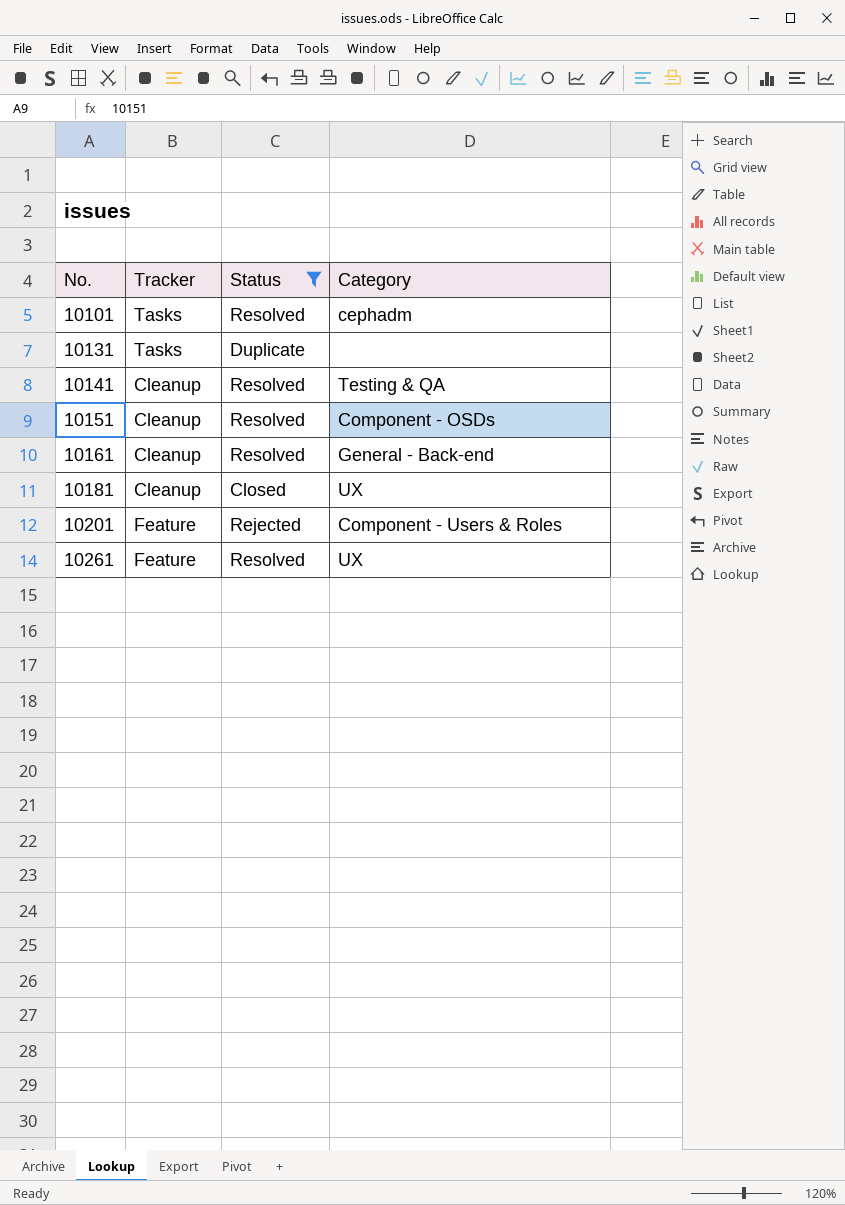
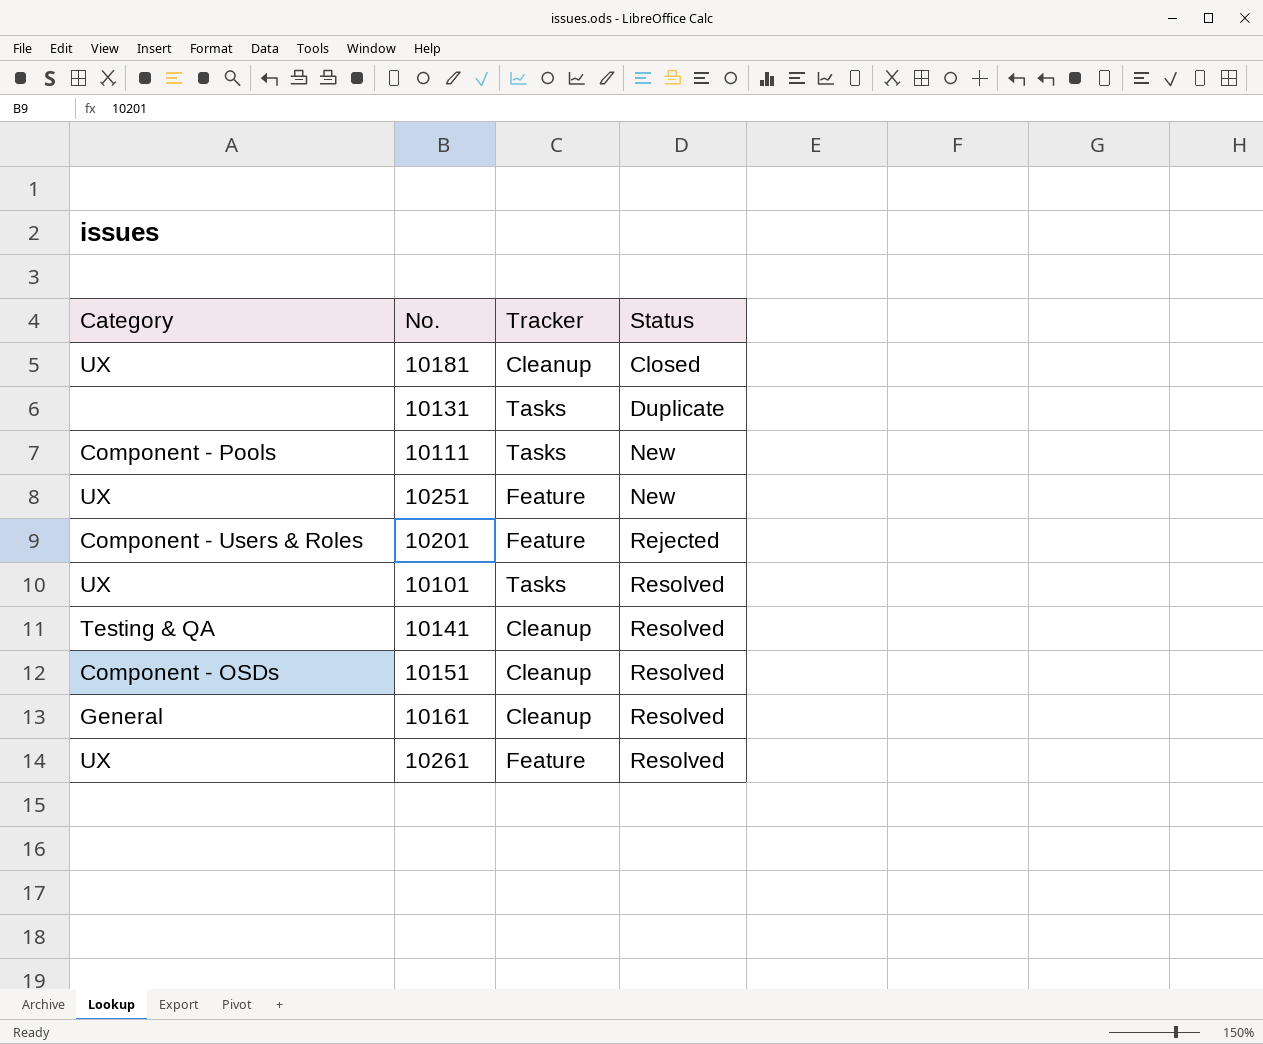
filter: Status != New -> none
row order: No. ascending -> Status ascending
column Category | position: 4 -> 1
10101 | Category: cephadm -> UX
10161 | Category: General - Back-end -> General

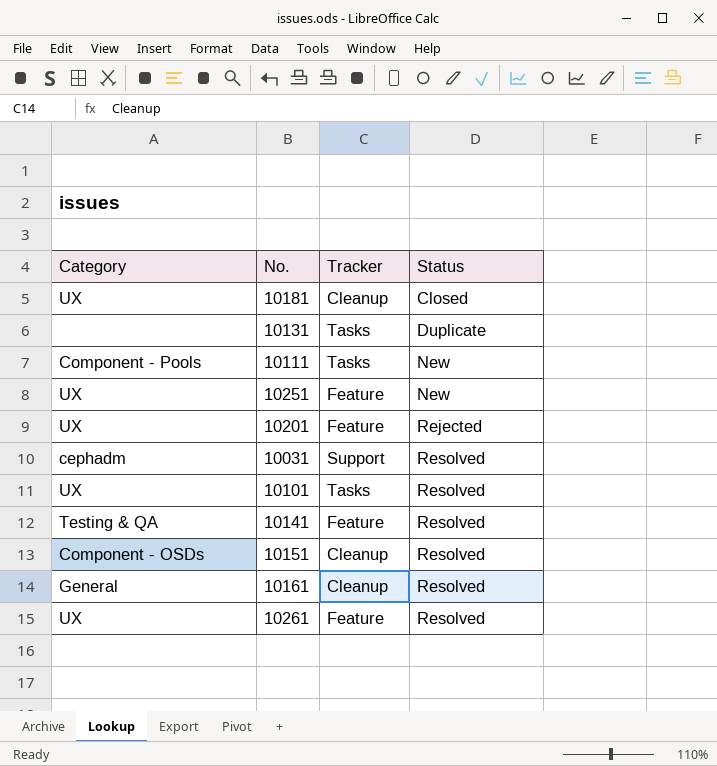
10201 | Category: Component - Users & Roles -> UX
row 10031: none -> cephadm | Support | Resolved
10141 | Tracker: Cleanup -> Feature

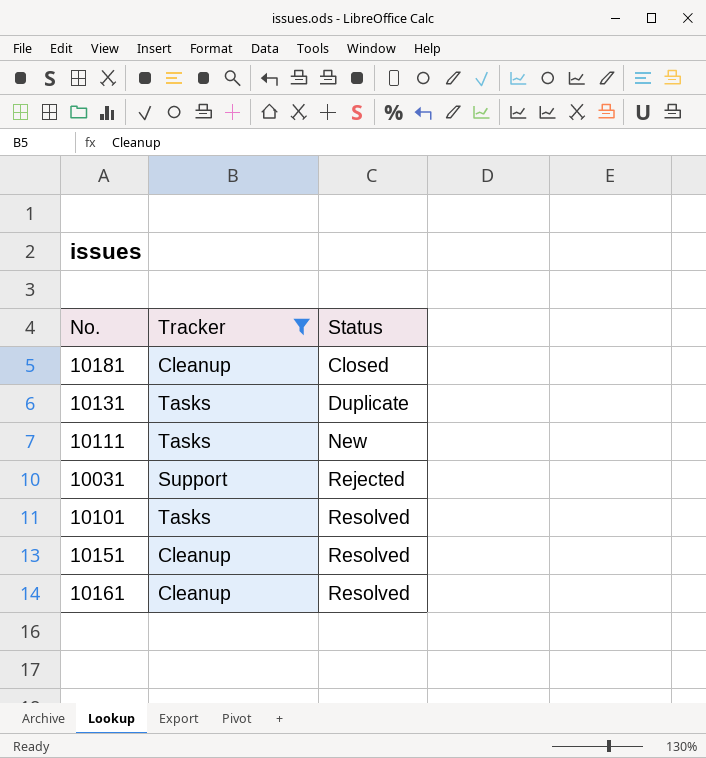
filter: none -> Tracker != Feature
column Category | position: 1 -> none
10031 | Status: Resolved -> Rejected

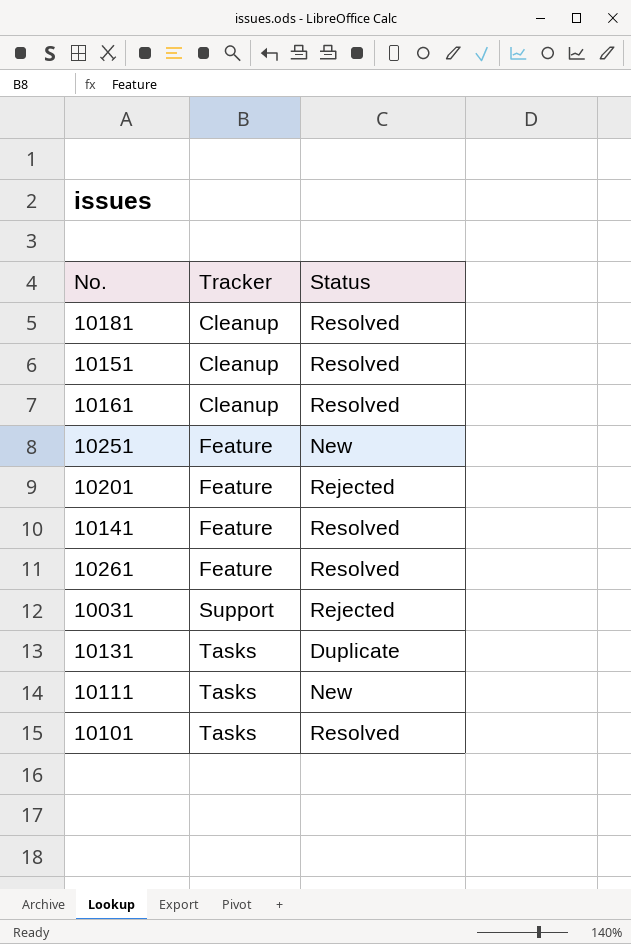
filter: Tracker != Feature -> none
row order: Status ascending -> Tracker ascending
10181 | Status: Closed -> Resolved

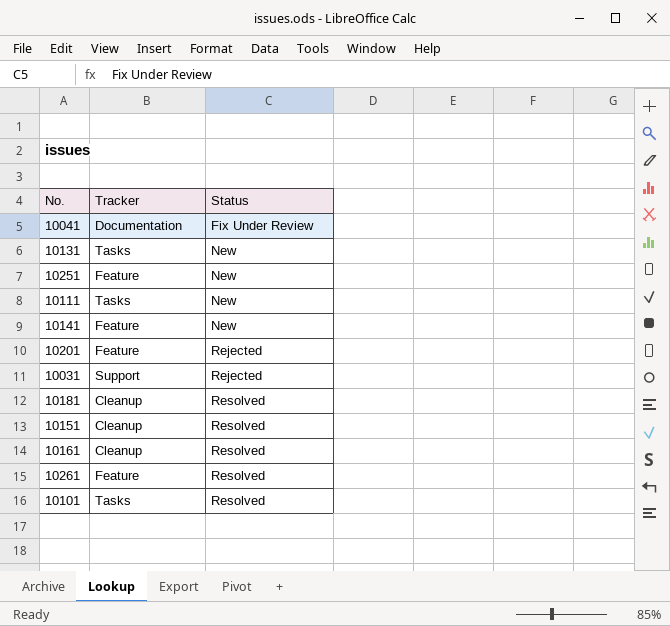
row order: Tracker ascending -> Status ascending
row 10041: none -> Documentation | Fix Under Review
10131 | Status: Duplicate -> New
10141 | Status: Resolved -> New

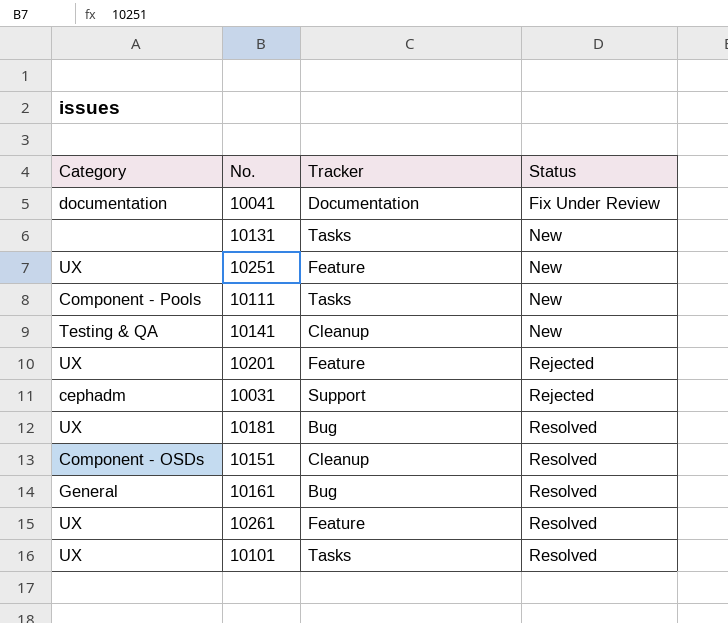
column Category | position: none -> 1
10141 | Tracker: Feature -> Cleanup
10181 | Tracker: Cleanup -> Bug
10161 | Tracker: Cleanup -> Bug

